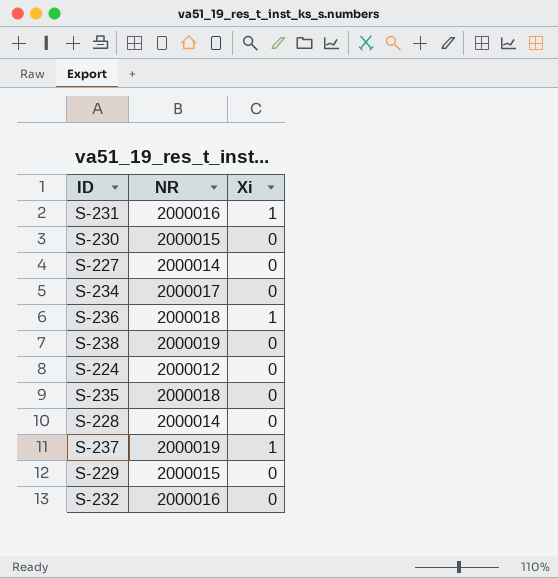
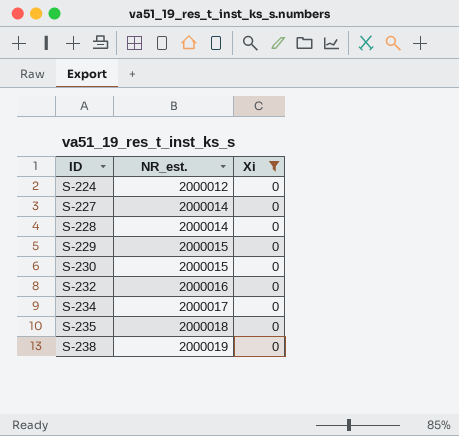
filter: none -> Xi = 0
row order: none -> ID ascending
column name: NR -> NR_est.

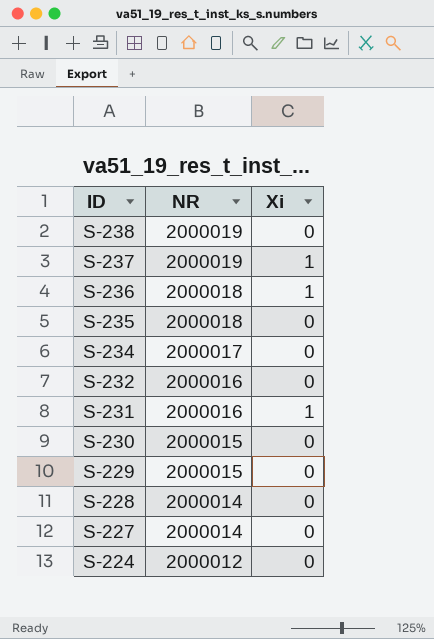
filter: Xi = 0 -> none
row order: ID ascending -> ID descending
column name: NR_est. -> NR

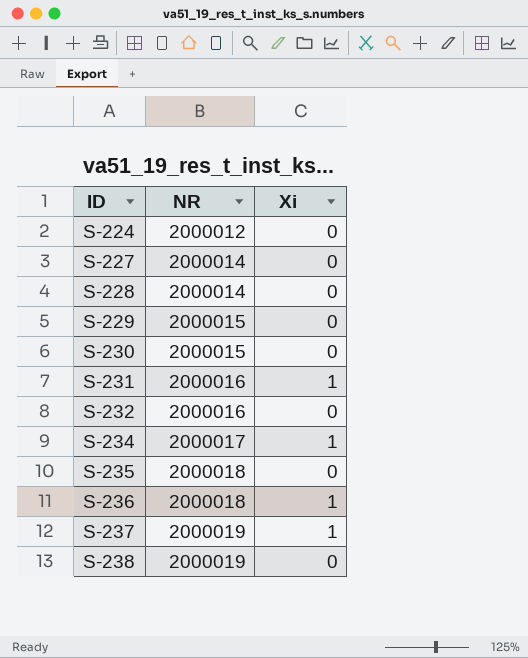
row order: ID descending -> ID ascending
S-234 | Xi: 0 -> 1

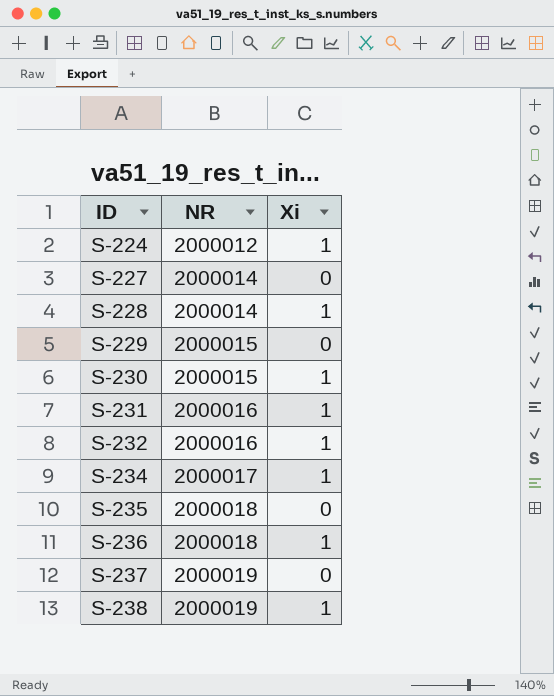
S-224 | Xi: 0 -> 1
S-228 | Xi: 0 -> 1
S-230 | Xi: 0 -> 1
S-232 | Xi: 0 -> 1
S-237 | Xi: 1 -> 0
S-238 | Xi: 0 -> 1

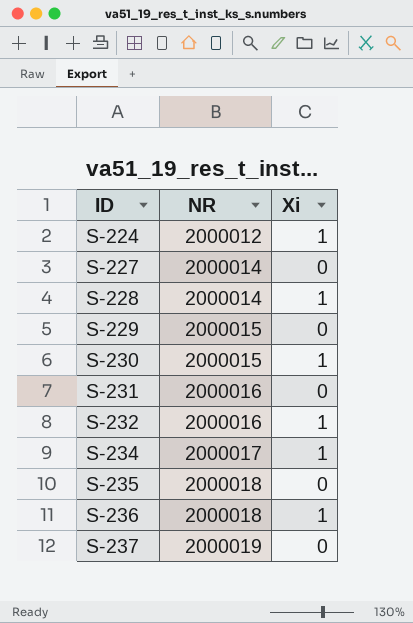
row S-238: 2000019 | 1 -> none
S-231 | Xi: 1 -> 0

